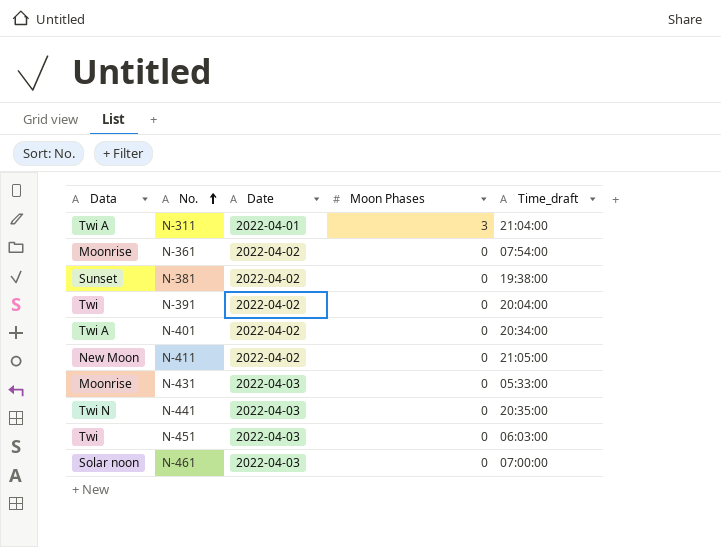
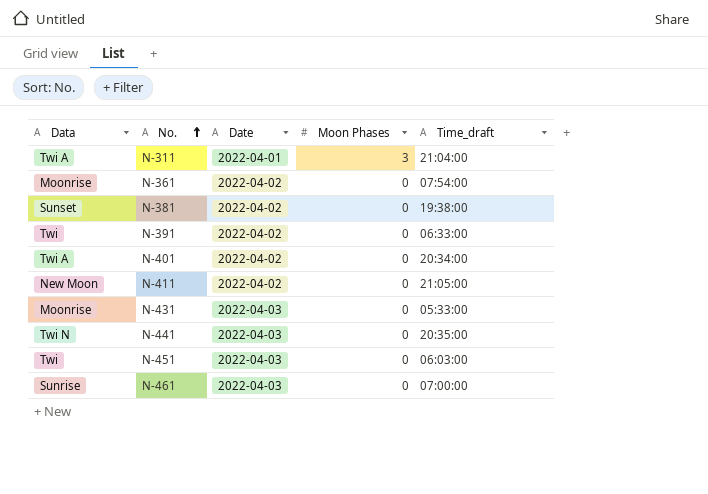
N-391 | Time_draft: 20:04:00 -> 06:33:00
N-461 | Data: Solar noon -> Sunrise

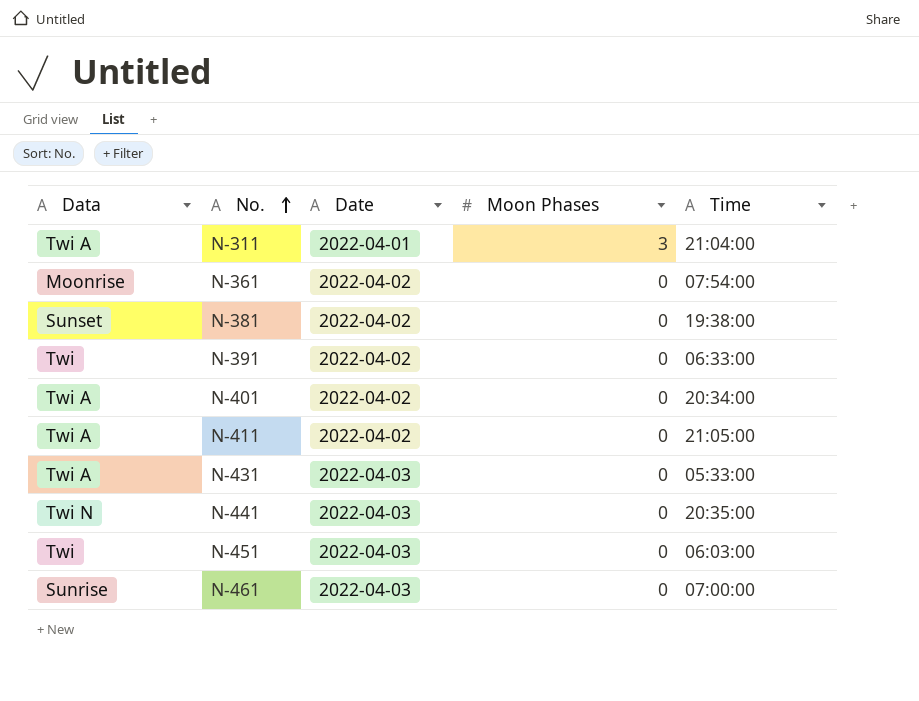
column name: Time_draft -> Time
N-411 | Data: New Moon -> Twi A
N-431 | Data: Moonrise -> Twi A

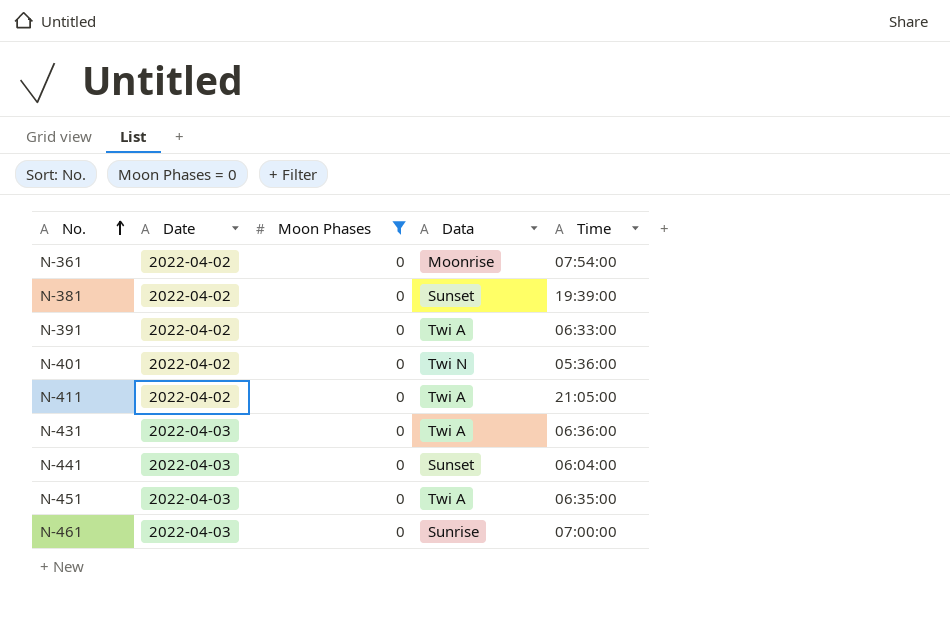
filter: none -> Moon Phases = 0
column Data | position: 1 -> 4
N-381 | Time: 19:38:00 -> 19:39:00
N-391 | Data: Twi -> Twi A
N-401 | Data: Twi A -> Twi N
N-401 | Time: 20:34:00 -> 05:36:00
N-431 | Time: 05:33:00 -> 06:36:00
N-441 | Data: Twi N -> Sunset
N-441 | Time: 20:35:00 -> 06:04:00
N-451 | Data: Twi -> Twi A
N-451 | Time: 06:03:00 -> 06:35:00

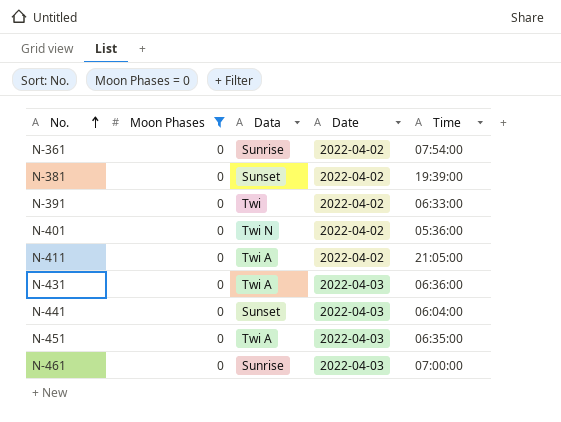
column Date | position: 2 -> 4
N-361 | Data: Moonrise -> Sunrise
N-391 | Data: Twi A -> Twi

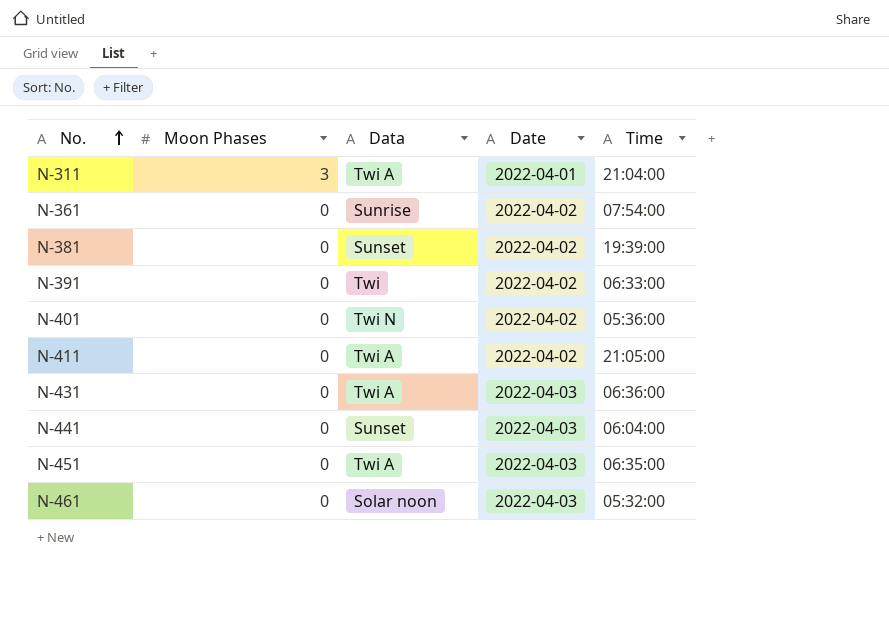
filter: Moon Phases = 0 -> none
N-461 | Data: Sunrise -> Solar noon
N-461 | Time: 07:00:00 -> 05:32:00

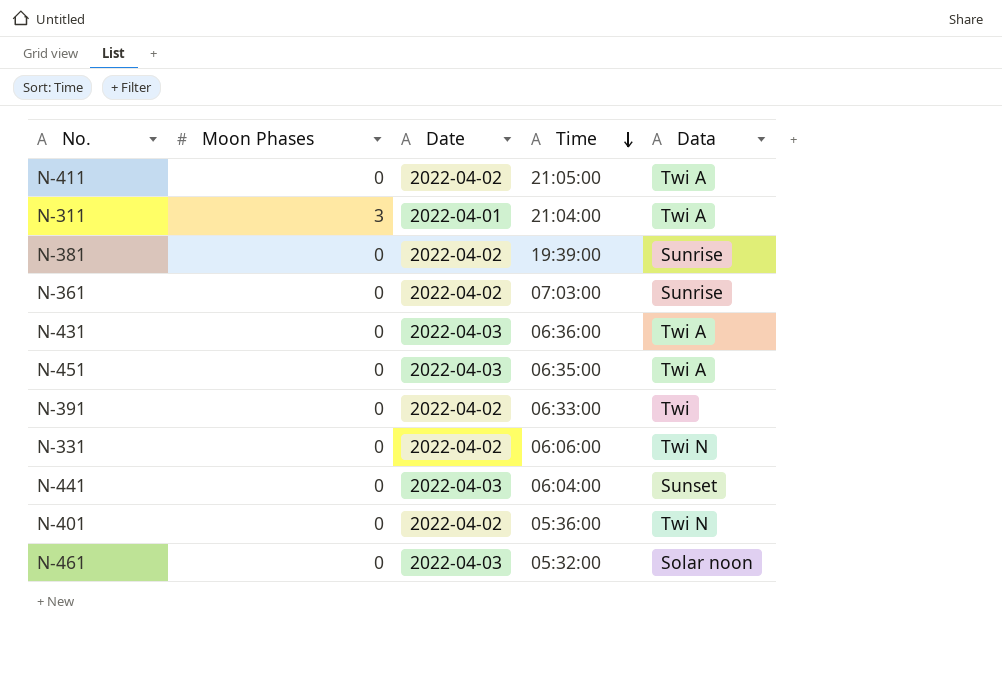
row order: No. ascending -> Time descending
column Data | position: 3 -> 5
N-381 | Data: Sunset -> Sunrise
N-361 | Time: 07:54:00 -> 07:03:00
row N-331: none -> 0 | 2022-04-02 | 06:06:00 | Twi N

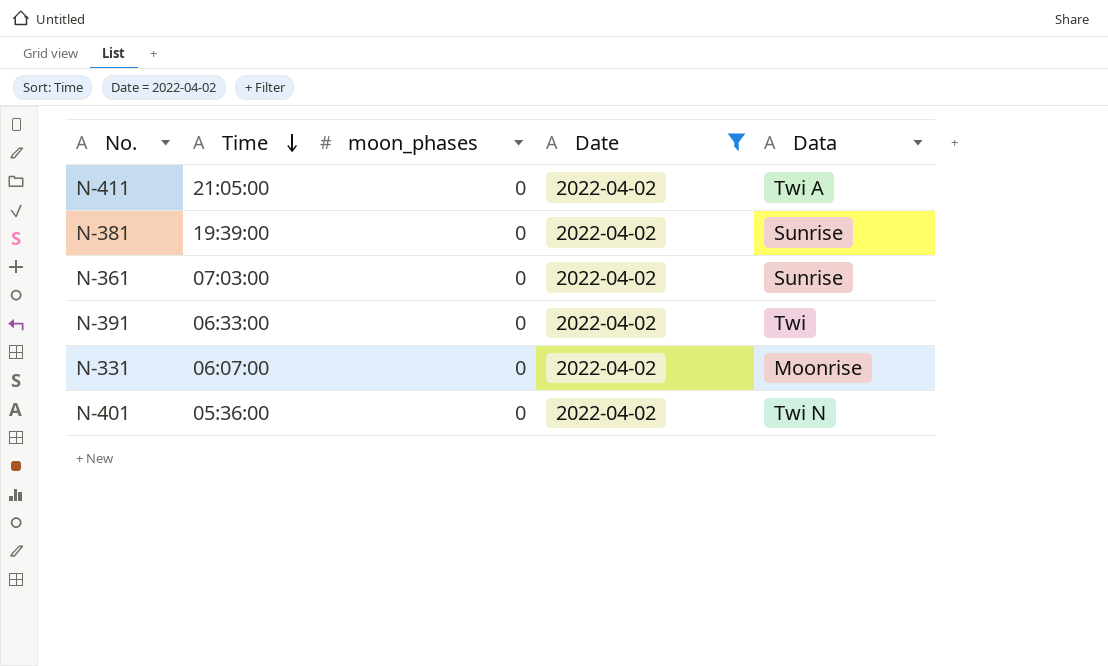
filter: none -> Date = 2022-04-02
column Time | position: 4 -> 2
column name: Moon Phases -> moon_phases
N-331 | Time: 06:06:00 -> 06:07:00
N-331 | Data: Twi N -> Moonrise

